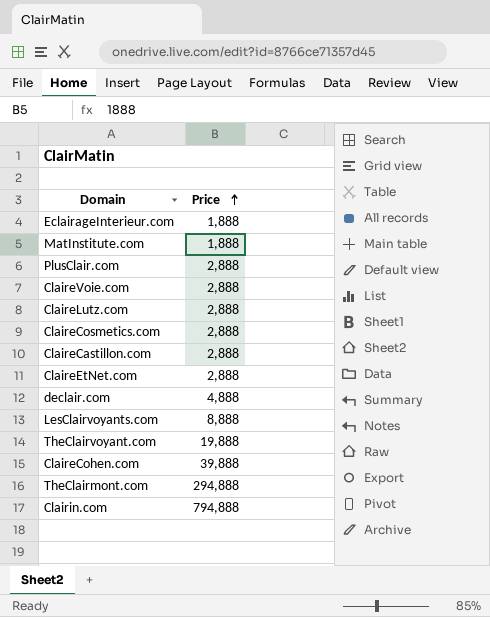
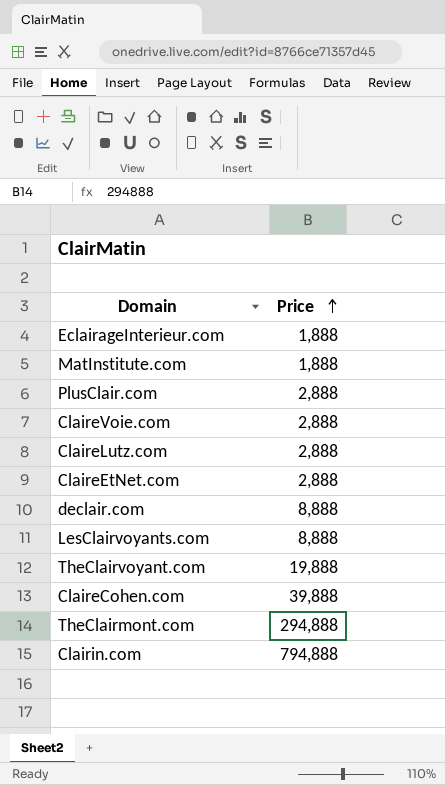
row ClaireCosmetics.com: 2,888 -> none
row ClaireCastillon.com: 2,888 -> none
declair.com | Price: 4,888 -> 8,888

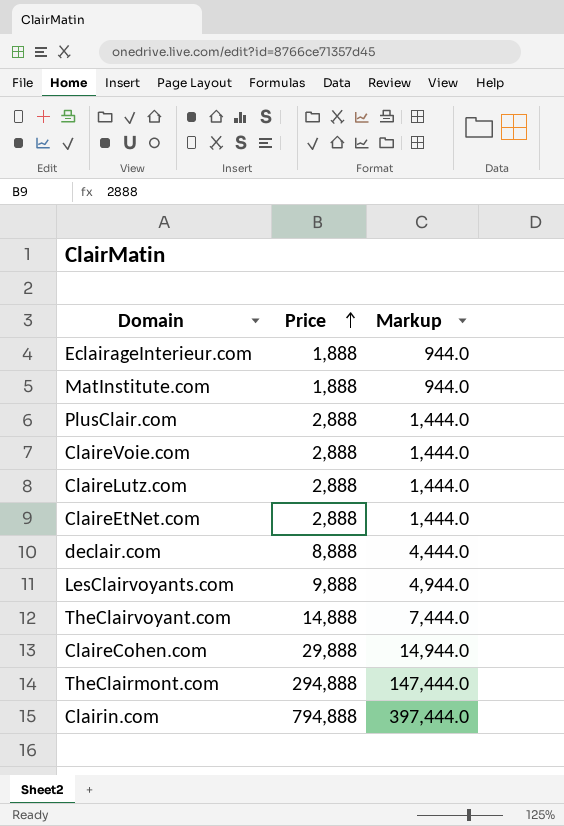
column Markup | formula: none -> [Price] * 0.5
LesClairvoyants.com | Price: 8,888 -> 9,888
TheClairvoyant.com | Price: 19,888 -> 14,888
ClaireCohen.com | Price: 39,888 -> 29,888

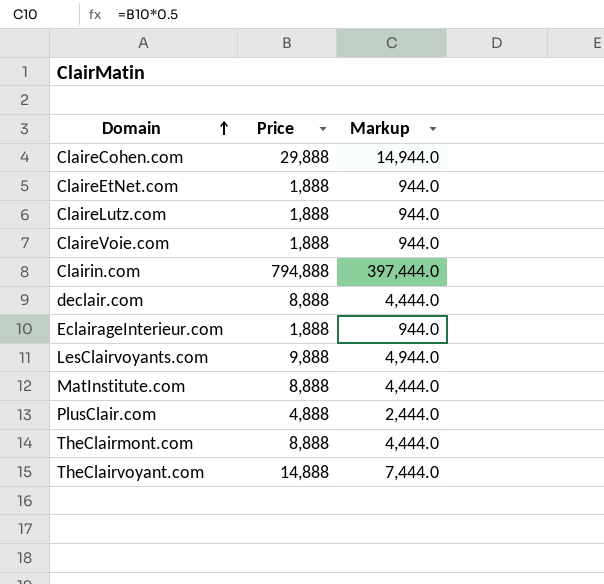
row order: Price ascending -> Domain ascending
ClaireEtNet.com | Price: 2,888 -> 1,888
ClaireEtNet.com | Markup: 1,444.0 -> 944.0
ClaireLutz.com | Price: 2,888 -> 1,888
ClaireLutz.com | Markup: 1,444.0 -> 944.0
ClaireVoie.com | Price: 2,888 -> 1,888
ClaireVoie.com | Markup: 1,444.0 -> 944.0
MatInstitute.com | Price: 1,888 -> 8,888
MatInstitute.com | Markup: 944.0 -> 4,444.0
PlusClair.com | Price: 2,888 -> 4,888
PlusClair.com | Markup: 1,444.0 -> 2,444.0
TheClairmont.com | Price: 294,888 -> 8,888
TheClairmont.com | Markup: 147,444.0 -> 4,444.0

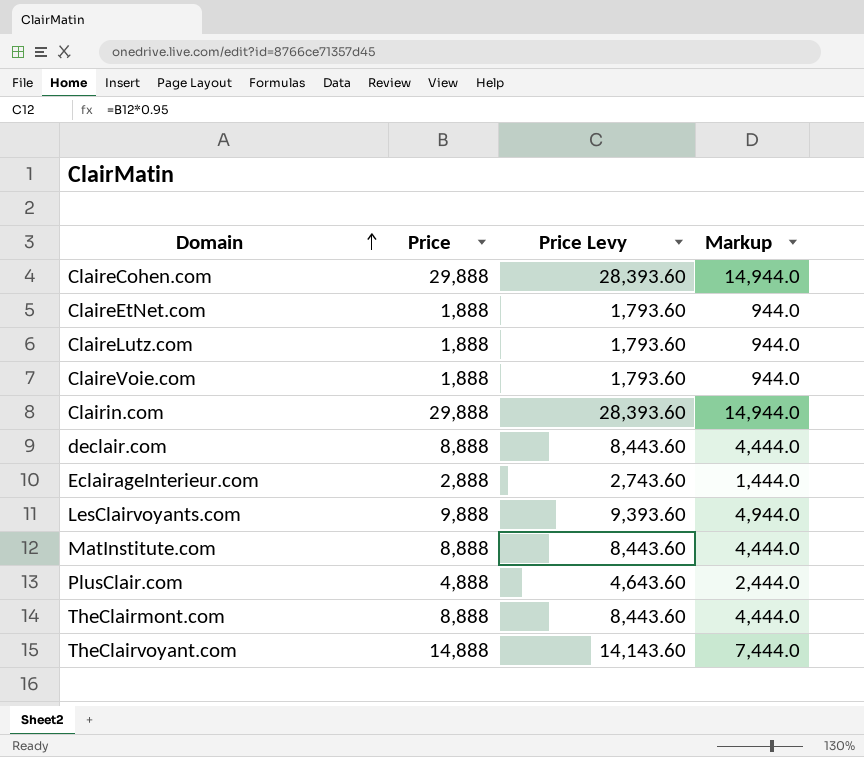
column Price Levy | formula: none -> [Price] * 0.95
Clairin.com | Price: 794,888 -> 29,888
Clairin.com | Markup: 397,444.0 -> 14,944.0
EclairageInterieur.com | Price: 1,888 -> 2,888
EclairageInterieur.com | Markup: 944.0 -> 1,444.0

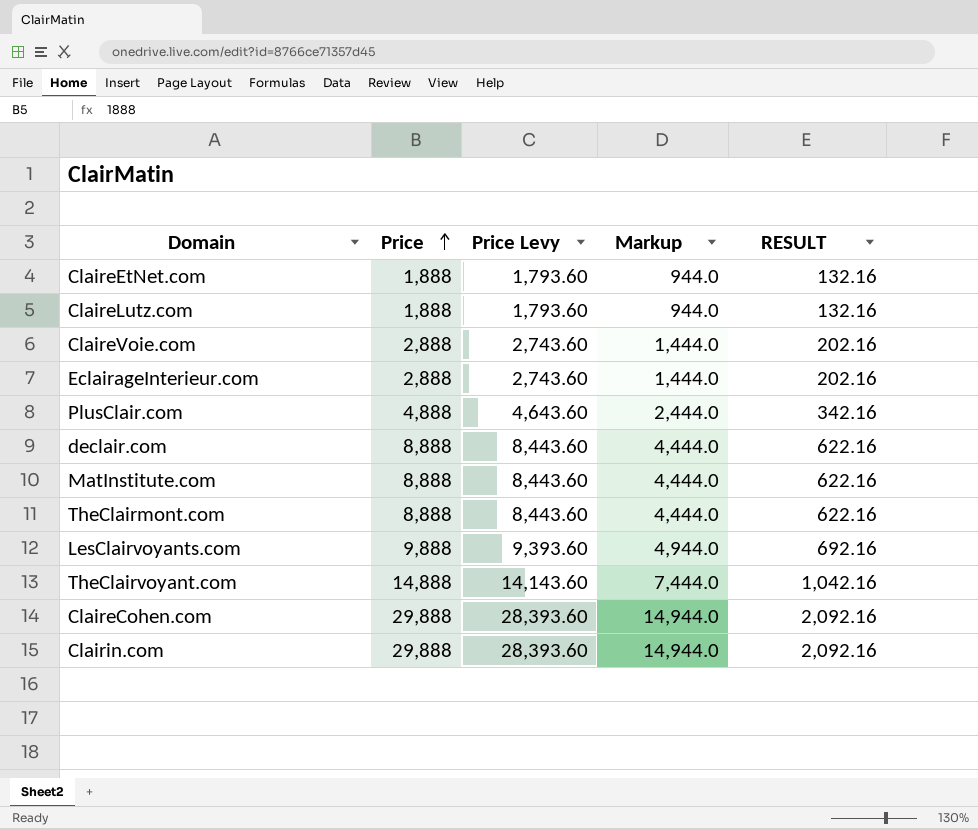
row order: Domain ascending -> Price ascending
column RESULT | formula: none -> [Price] * 0.07
ClaireVoie.com | Price: 1,888 -> 2,888
ClaireVoie.com | Price Levy: 1,793.60 -> 2,743.60
ClaireVoie.com | Markup: 944.0 -> 1,444.0

